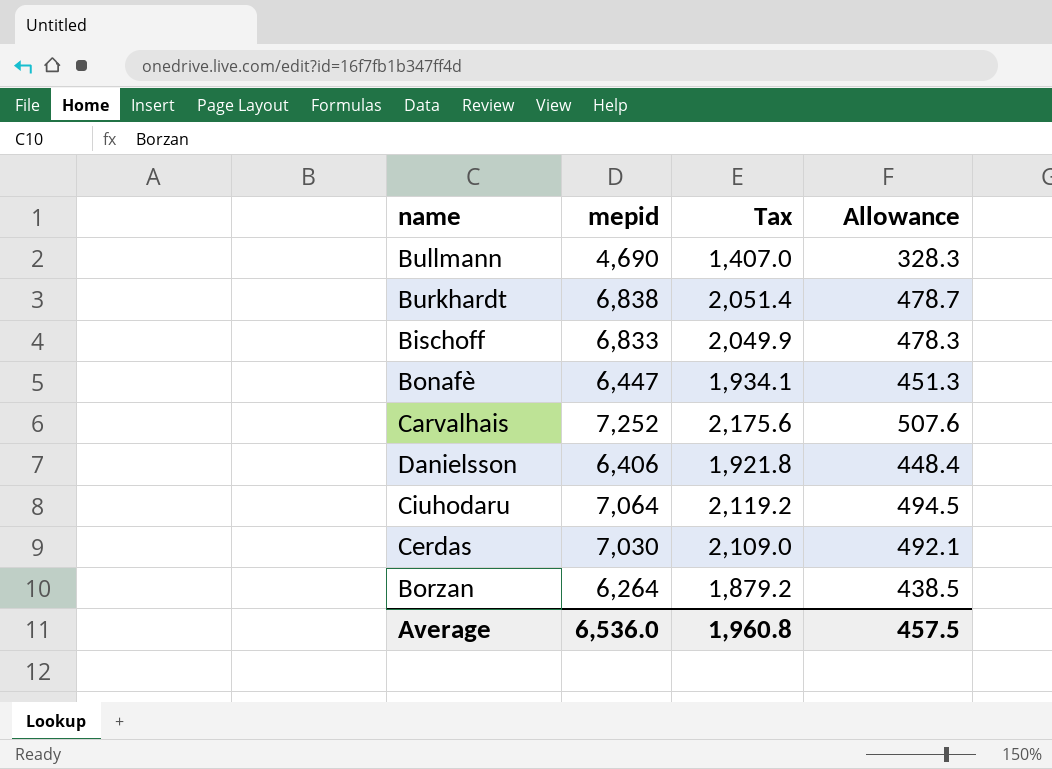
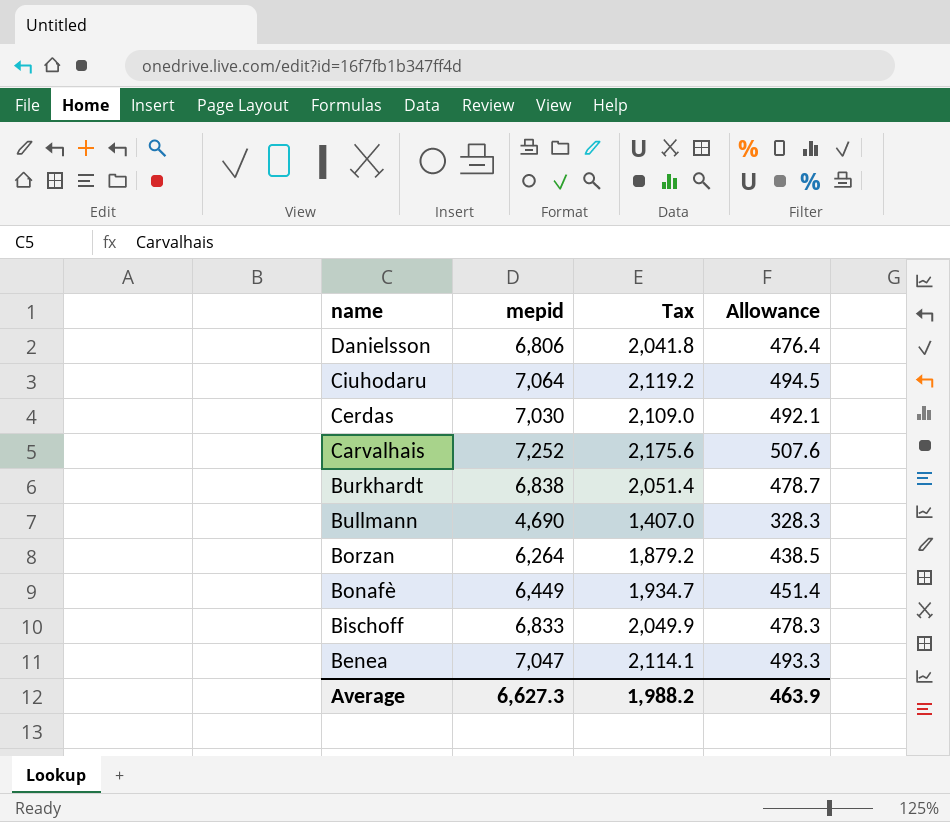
row order: none -> name descending
Danielsson | mepid: 6,406 -> 6,806
Danielsson | Tax: 1,921.8 -> 2,041.8
Danielsson | Allowance: 448.4 -> 476.4
Bonafè | mepid: 6,447 -> 6,449
Bonafè | Tax: 1,934.1 -> 1,934.7
Bonafè | Allowance: 451.3 -> 451.4
row Benea: none -> 7,047 | 2,114.1 | 493.3
Average | mepid: 6,536.0 -> 6,627.3
Average | Tax: 1,960.8 -> 1,988.2
Average | Allowance: 457.5 -> 463.9

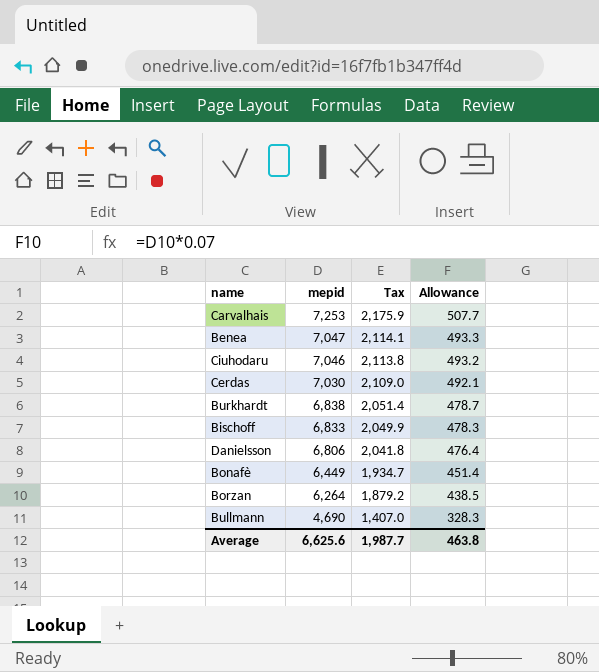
row order: name descending -> mepid descending
Carvalhais | mepid: 7,252 -> 7,253
Carvalhais | Tax: 2,175.6 -> 2,175.9
Carvalhais | Allowance: 507.6 -> 507.7
Ciuhodaru | mepid: 7,064 -> 7,046
Ciuhodaru | Tax: 2,119.2 -> 2,113.8
Ciuhodaru | Allowance: 494.5 -> 493.2
Average | mepid: 6,627.3 -> 6,625.6
Average | Tax: 1,988.2 -> 1,987.7
Average | Allowance: 463.9 -> 463.8

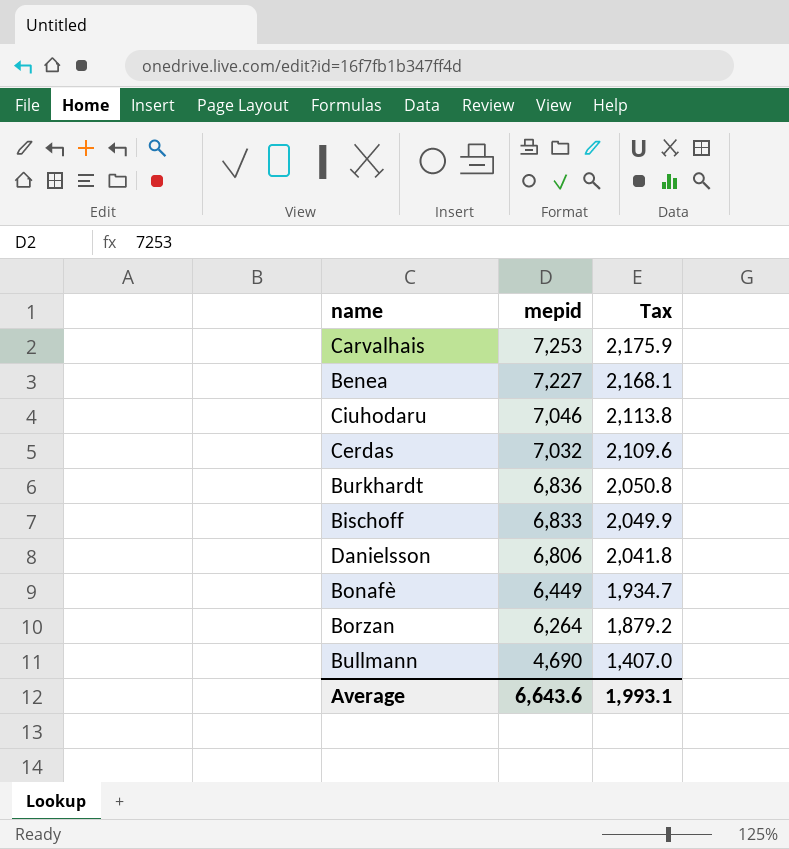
column Allowance | formula: [mepid] * 0.07 -> none
Benea | mepid: 7,047 -> 7,227
Benea | Tax: 2,114.1 -> 2,168.1
Cerdas | mepid: 7,030 -> 7,032
Cerdas | Tax: 2,109.0 -> 2,109.6
Burkhardt | mepid: 6,838 -> 6,836
Burkhardt | Tax: 2,051.4 -> 2,050.8
Average | mepid: 6,625.6 -> 6,643.6
Average | Tax: 1,987.7 -> 1,993.1

